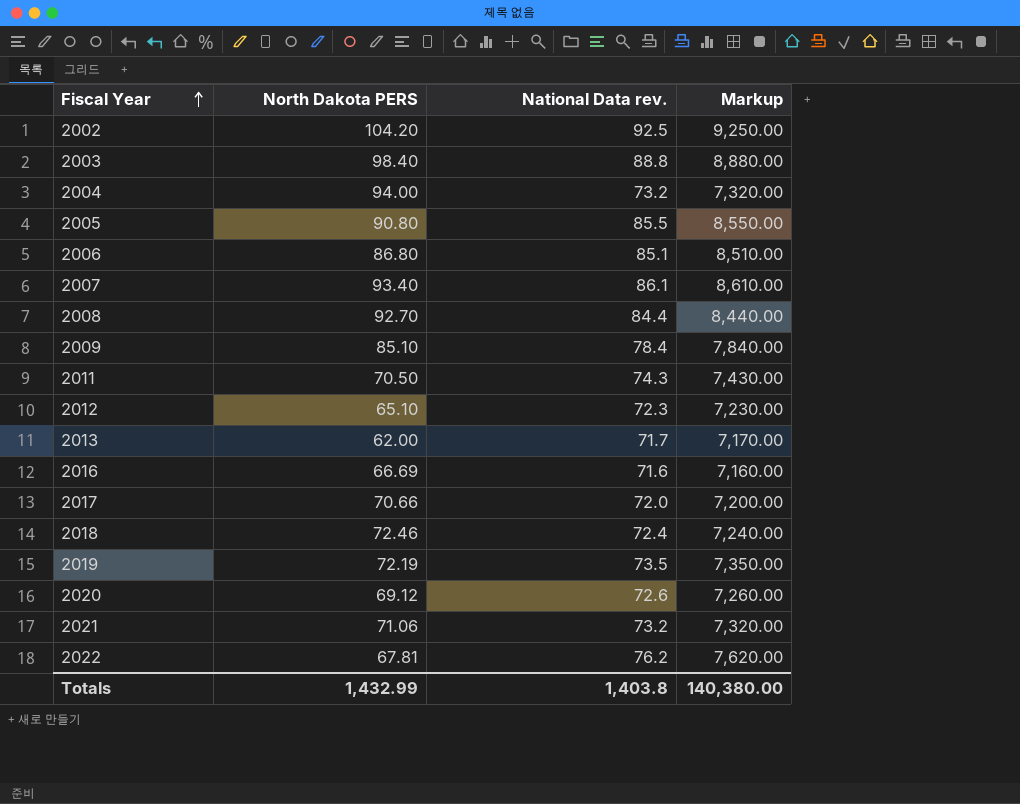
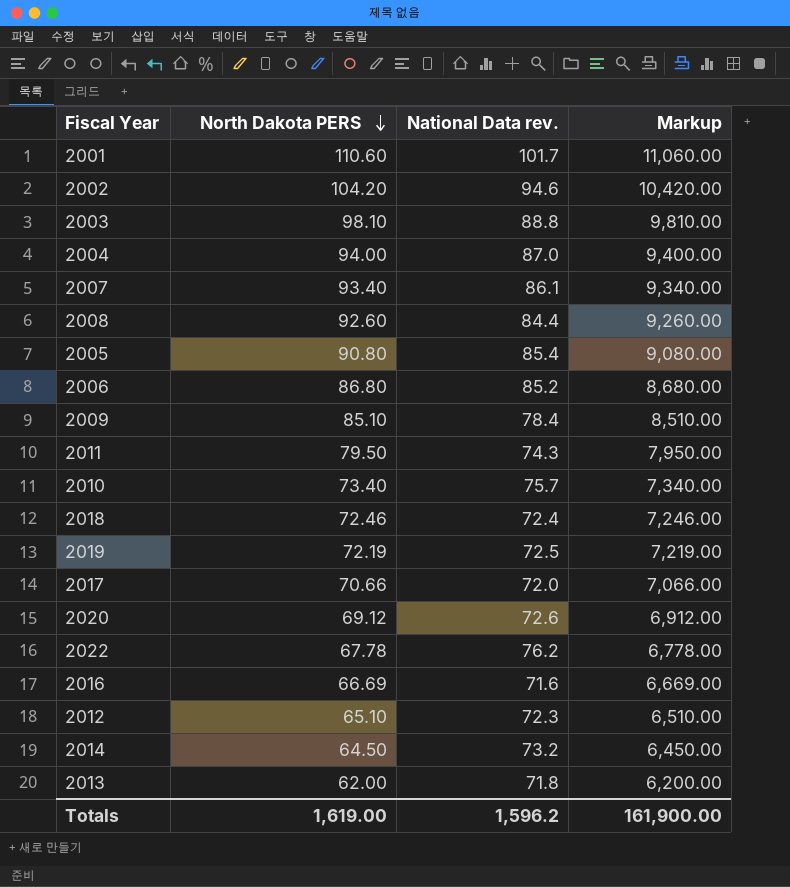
row order: Fiscal Year ascending -> North Dakota PERS descending
column Markup | formula: [National Data rev.] * 100 -> [North Dakota PERS] * 100
row 2021: 71.06 | 73.2 | 7,320.00 -> none
row 2001: none -> 110.60 | 101.7 | 11,060.00
2002 | National Data rev.: 92.5 -> 94.6
2003 | North Dakota PERS: 98.40 -> 98.10
2004 | National Data rev.: 73.2 -> 87.0
2008 | North Dakota PERS: 92.70 -> 92.60
2005 | National Data rev.: 85.5 -> 85.4
2006 | National Data rev.: 85.1 -> 85.2
2011 | North Dakota PERS: 70.50 -> 79.50
row 2010: none -> 73.40 | 75.7 | 7,340.00
2019 | National Data rev.: 73.5 -> 72.5
2022 | North Dakota PERS: 67.81 -> 67.78
row 2014: none -> 64.50 | 73.2 | 6,450.00
2013 | National Data rev.: 71.7 -> 71.8
Totals | North Dakota PERS: 1,432.99 -> 1,619.00
Totals | National Data rev.: 1,403.8 -> 1,596.2
Totals | Markup: 140,380.00 -> 161,900.00

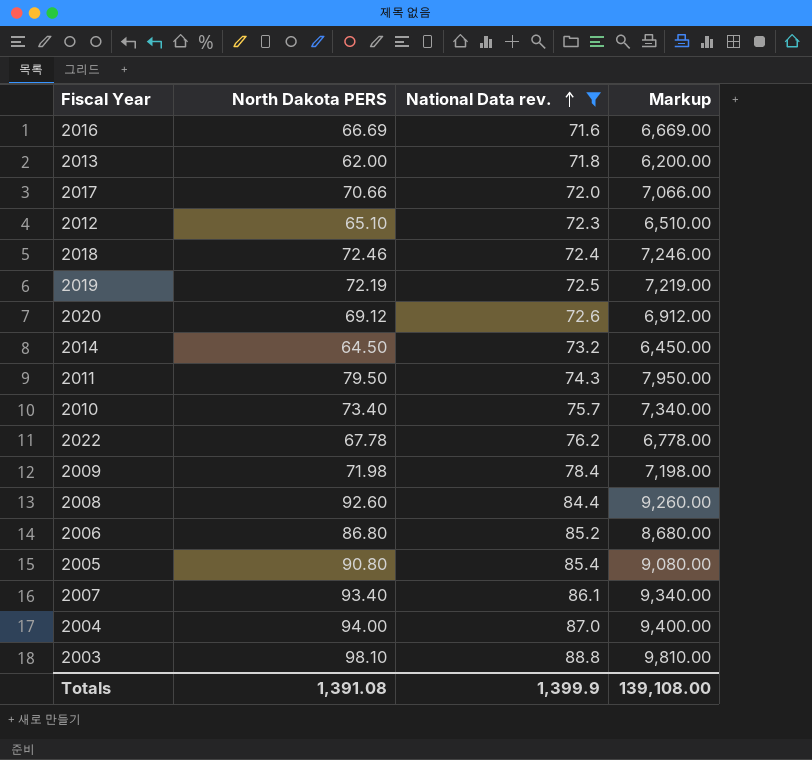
filter: none -> National Data rev. <= 88.8
row order: North Dakota PERS descending -> National Data rev. ascending
2009 | North Dakota PERS: 85.10 -> 71.98
2009 | Markup: 8,510.00 -> 7,198.00
Totals | North Dakota PERS: 1,619.00 -> 1,391.08
Totals | National Data rev.: 1,596.2 -> 1,399.9
Totals | Markup: 161,900.00 -> 139,108.00

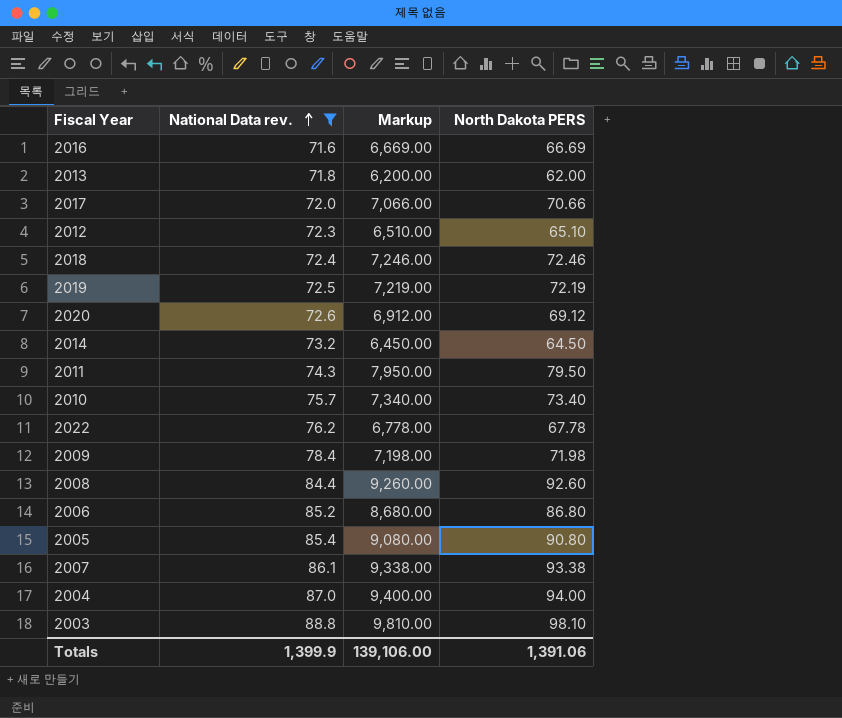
column North Dakota PERS | position: 2 -> 4
2007 | Markup: 9,340.00 -> 9,338.00
2007 | North Dakota PERS: 93.40 -> 93.38
Totals | Markup: 139,108.00 -> 139,106.00
Totals | North Dakota PERS: 1,391.08 -> 1,391.06

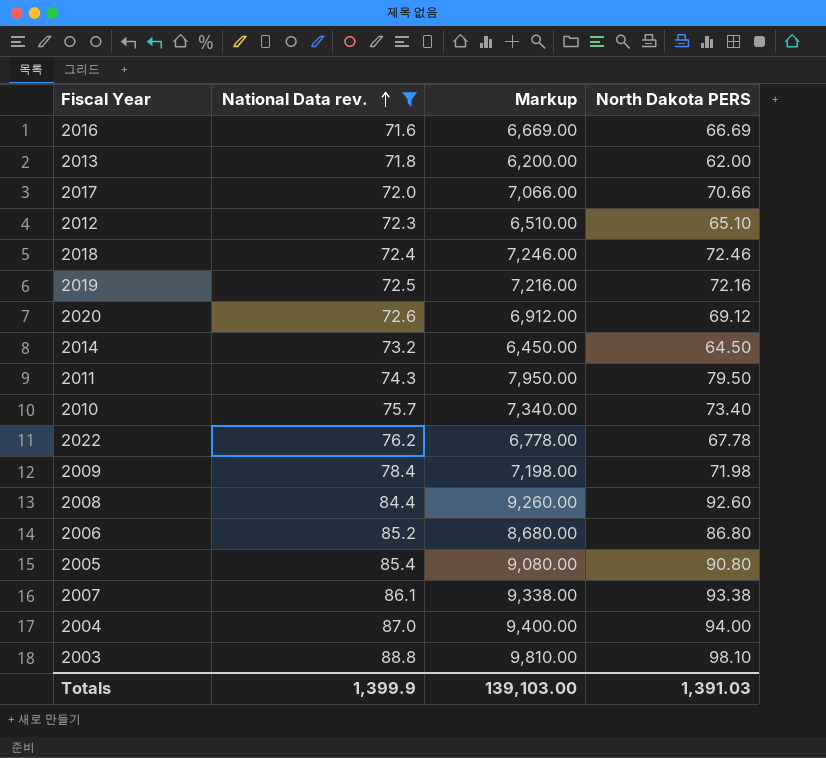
2019 | Markup: 7,219.00 -> 7,216.00
2019 | North Dakota PERS: 72.19 -> 72.16
Totals | Markup: 139,106.00 -> 139,103.00
Totals | North Dakota PERS: 1,391.06 -> 1,391.03

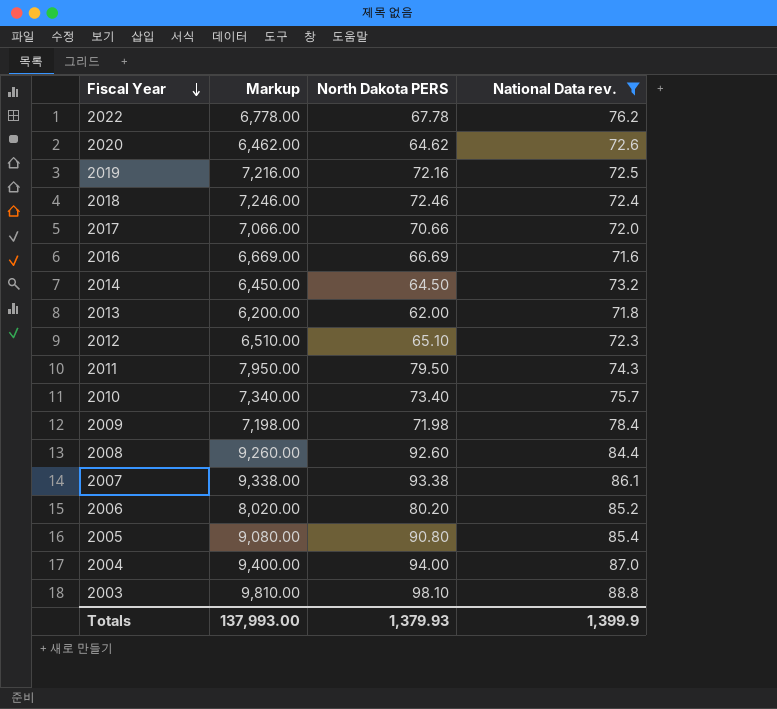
row order: National Data rev. ascending -> Fiscal Year descending
column National Data rev. | position: 2 -> 4
2020 | Markup: 6,912.00 -> 6,462.00
2020 | North Dakota PERS: 69.12 -> 64.62
2006 | Markup: 8,680.00 -> 8,020.00
2006 | North Dakota PERS: 86.80 -> 80.20
Totals | Markup: 139,103.00 -> 137,993.00
Totals | North Dakota PERS: 1,391.03 -> 1,379.93

